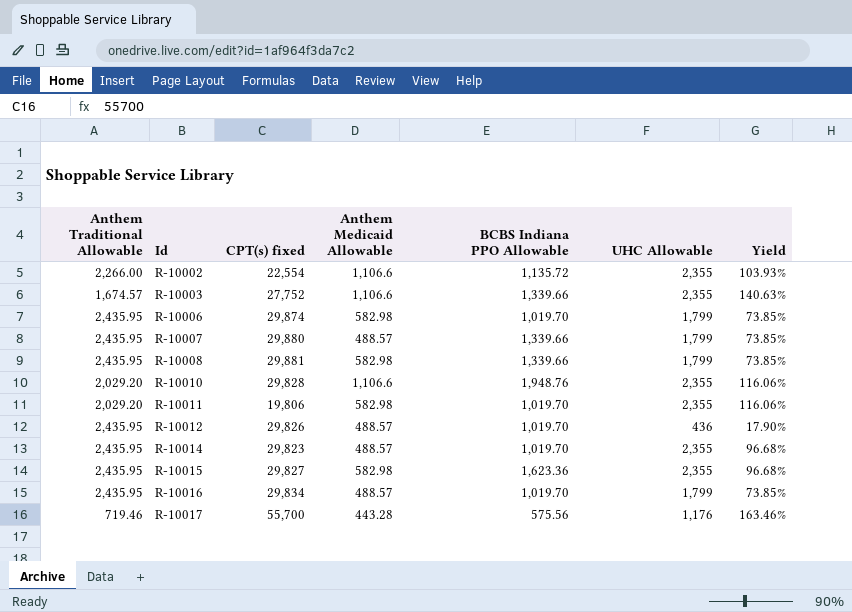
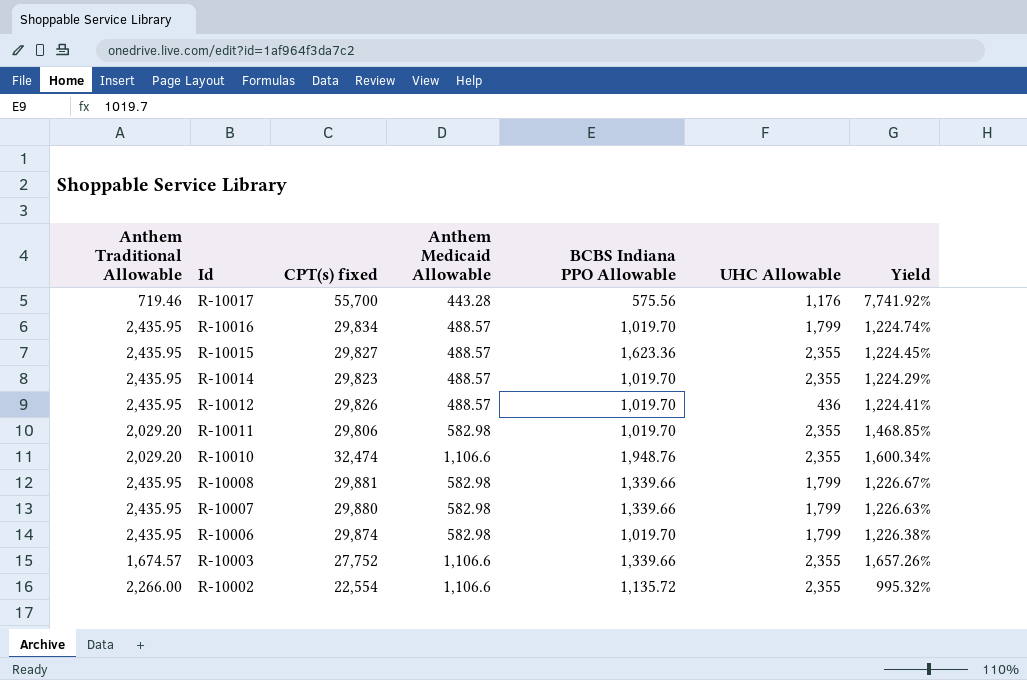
row order: Id ascending -> Id descending
column Yield | formula: [UHC Allowable] / [Anthem Traditional Allowable] -> [CPT(s) fixed] / [Anthem Traditional Allowable]
R-10015 | Anthem Medicaid Allowable: 582.98 -> 488.57
R-10011 | CPT(s) fixed: 19,806 -> 29,806
R-10010 | CPT(s) fixed: 29,828 -> 32,474
R-10007 | Anthem Medicaid Allowable: 488.57 -> 582.98

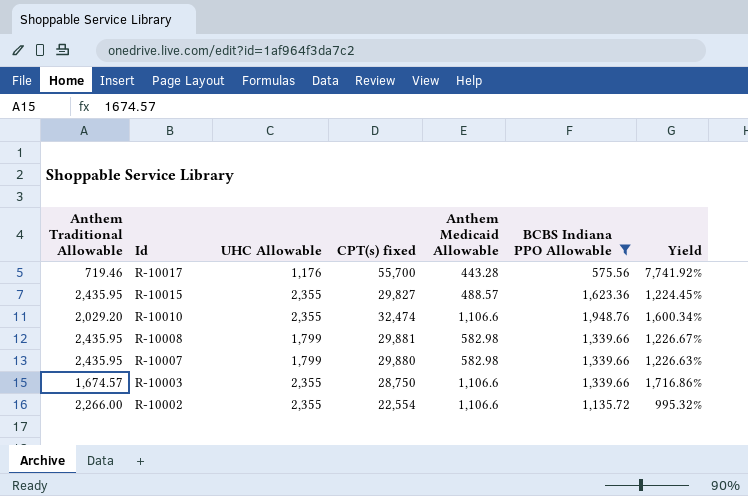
filter: none -> BCBS Indiana PPO Allowable != 1,019.70
column UHC Allowable | position: 6 -> 3
R-10003 | CPT(s) fixed: 27,752 -> 28,750
R-10003 | Yield: 1,657.26% -> 1,716.86%

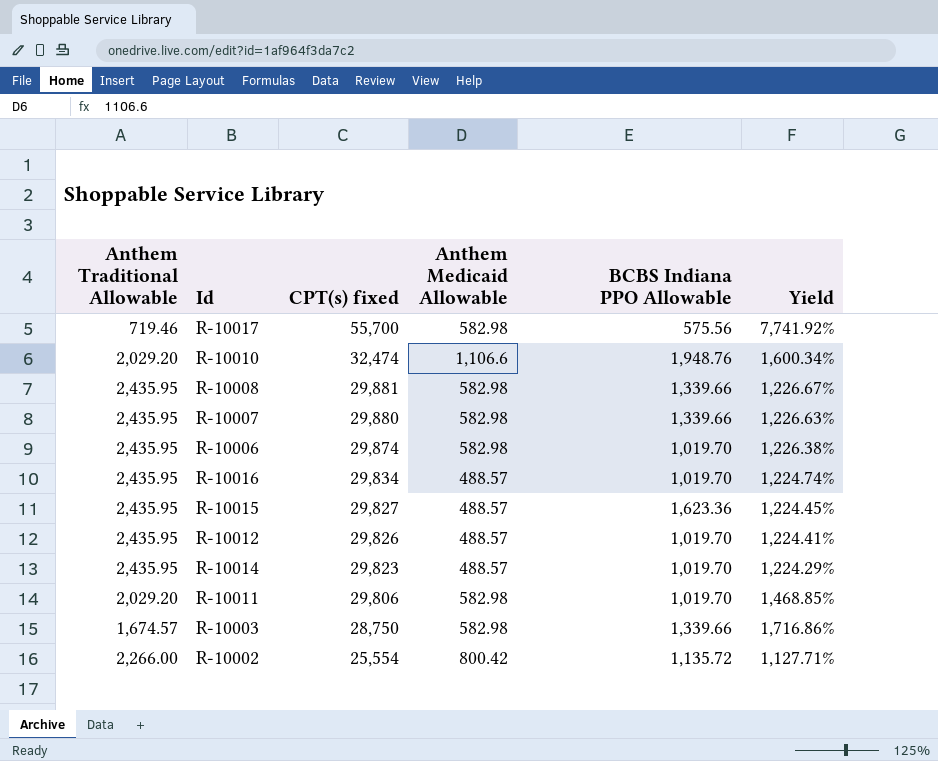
filter: BCBS Indiana PPO Allowable != 1,019.70 -> none
row order: Id descending -> CPT(s) fixed descending
column UHC Allowable | position: 3 -> none
R-10017 | Anthem Medicaid Allowable: 443.28 -> 582.98
R-10003 | Anthem Medicaid Allowable: 1,106.6 -> 582.98
R-10002 | CPT(s) fixed: 22,554 -> 25,554
R-10002 | Anthem Medicaid Allowable: 1,106.6 -> 800.42
R-10002 | Yield: 995.32% -> 1,127.71%

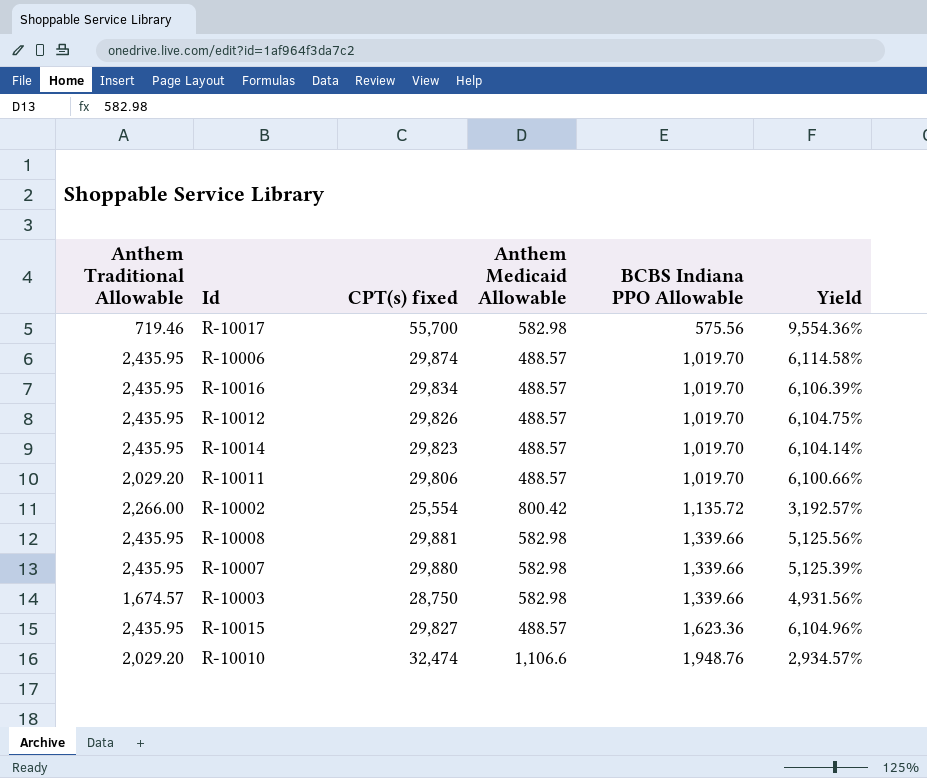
row order: CPT(s) fixed descending -> BCBS Indiana PPO Allowable ascending
column Yield | formula: [CPT(s) fixed] / [Anthem Traditional Allowable] -> [CPT(s) fixed] / [Anthem Medicaid Allowable]
R-10006 | Anthem Medicaid Allowable: 582.98 -> 488.57
R-10011 | Anthem Medicaid Allowable: 582.98 -> 488.57

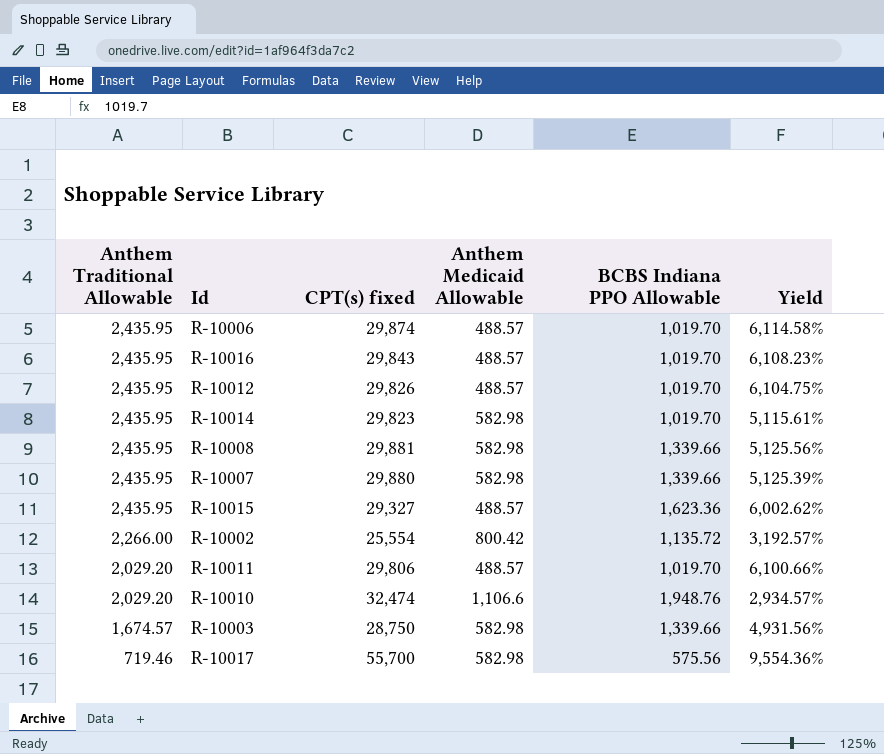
row order: BCBS Indiana PPO Allowable ascending -> Anthem Traditional Allowable descending
R-10016 | CPT(s) fixed: 29,834 -> 29,843
R-10016 | Yield: 6,106.39% -> 6,108.23%
R-10014 | Anthem Medicaid Allowable: 488.57 -> 582.98
R-10014 | Yield: 6,104.14% -> 5,115.61%
R-10015 | CPT(s) fixed: 29,827 -> 29,327
R-10015 | Yield: 6,104.96% -> 6,002.62%

